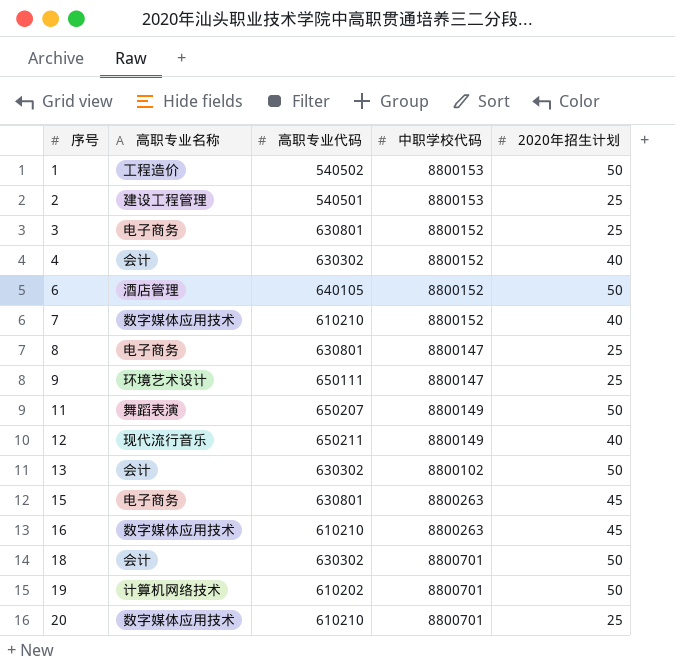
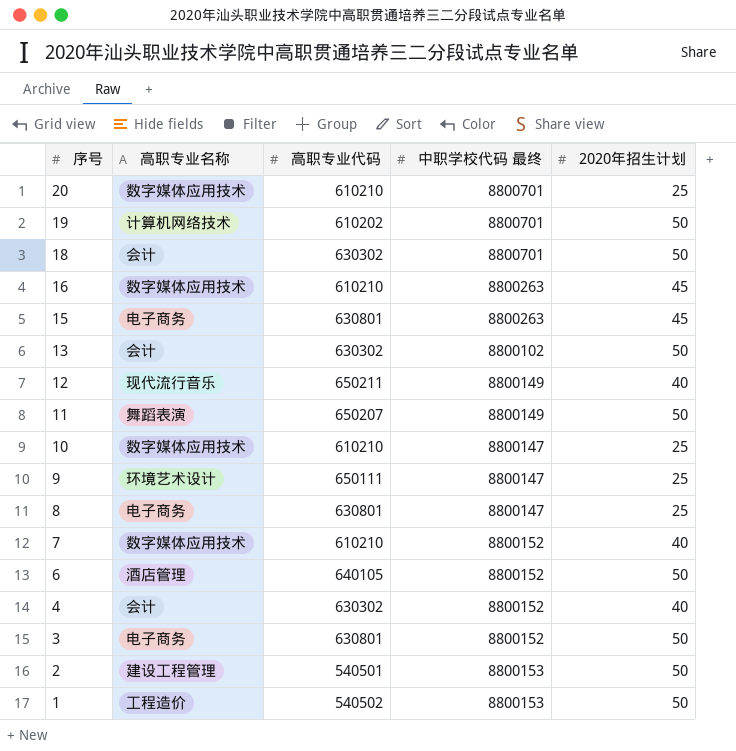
row order: 序号 ascending -> 序号 descending
column name: 中职学校代码 -> 中职学校代码 最终
row 10: none -> 数字媒体应用技术 | 610210 | 8800147 | 25
3 | 2020年招生计划: 25 -> 50
2 | 2020年招生计划: 25 -> 50

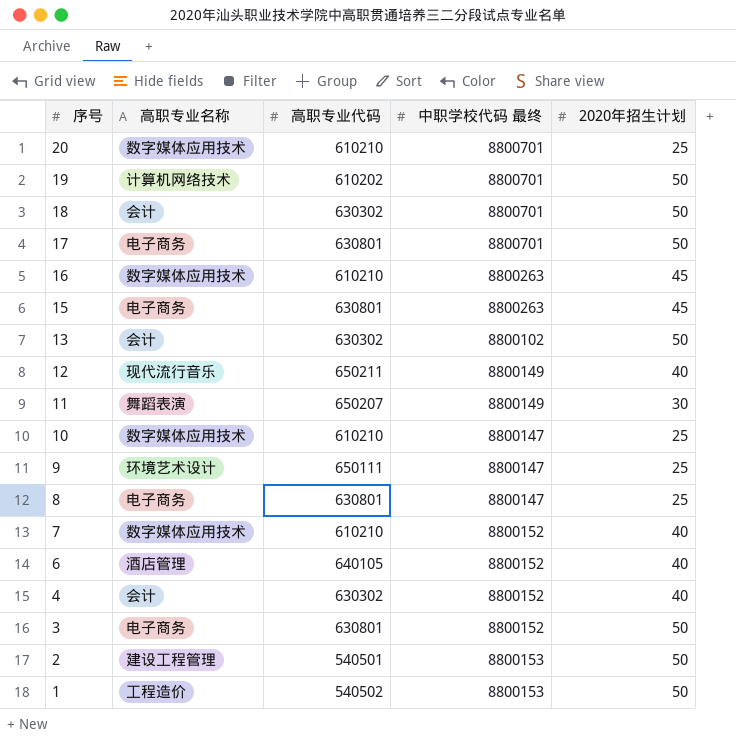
row 17: none -> 电子商务 | 630801 | 8800701 | 50
11 | 2020年招生计划: 50 -> 30
6 | 2020年招生计划: 50 -> 40

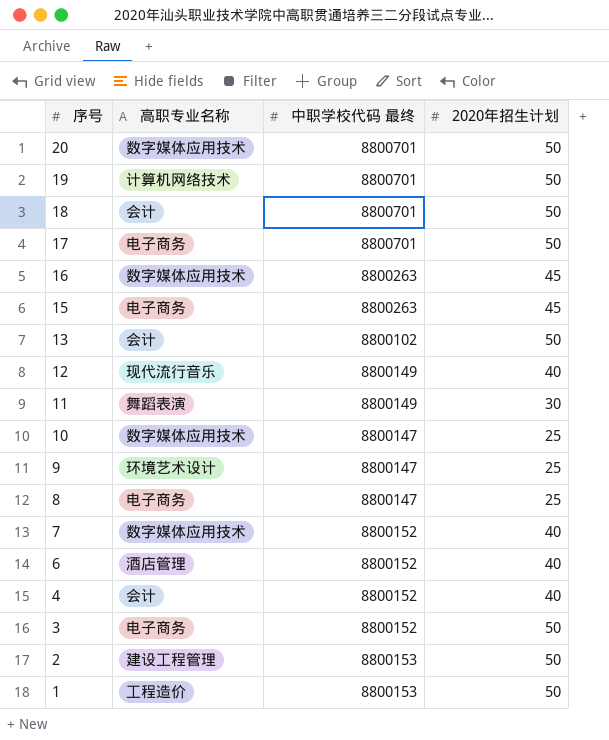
column 高职专业代码 | position: 3 -> none
20 | 2020年招生计划: 25 -> 50

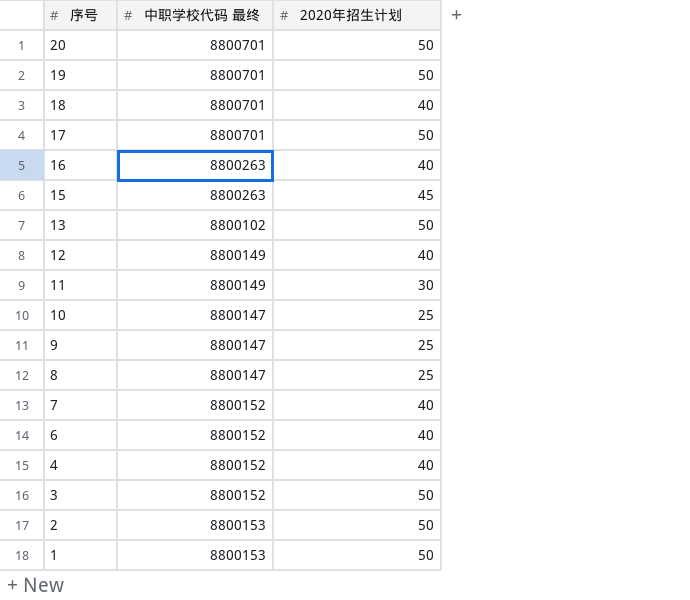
column 高职专业名称 | position: 2 -> none
18 | 2020年招生计划: 50 -> 40
16 | 2020年招生计划: 45 -> 40

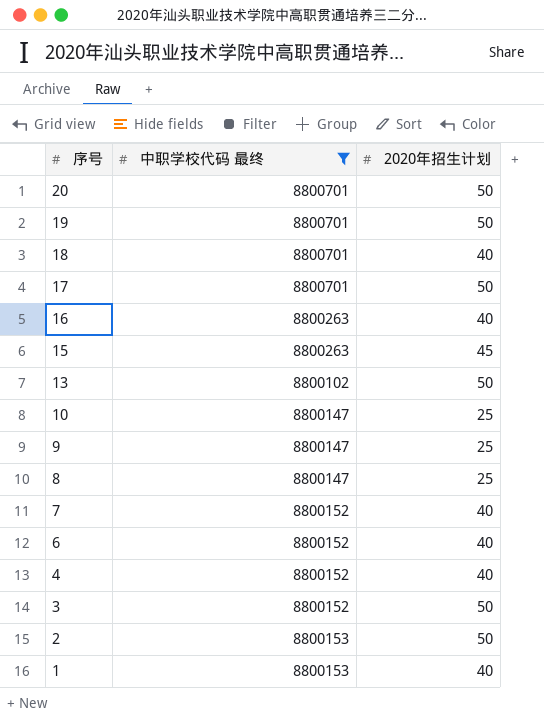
filter: none -> 中职学校代码 最终 != 8800149
1 | 2020年招生计划: 50 -> 40

